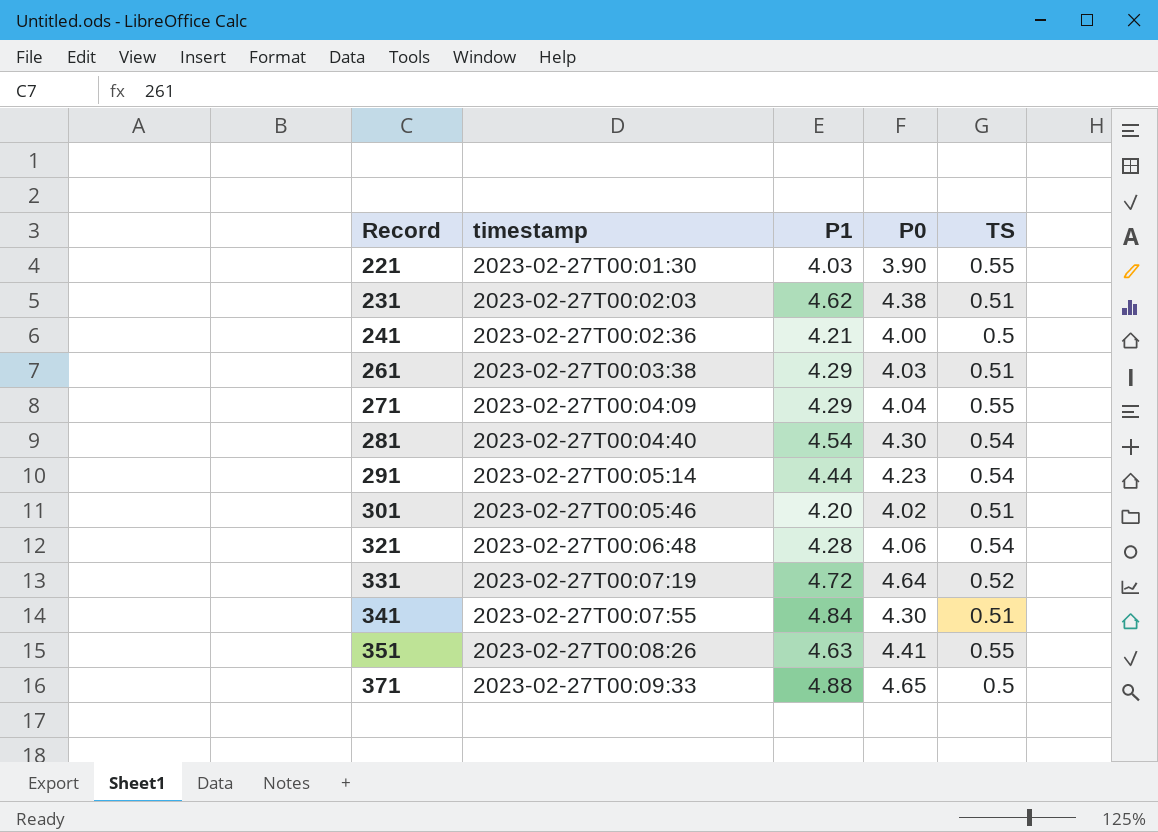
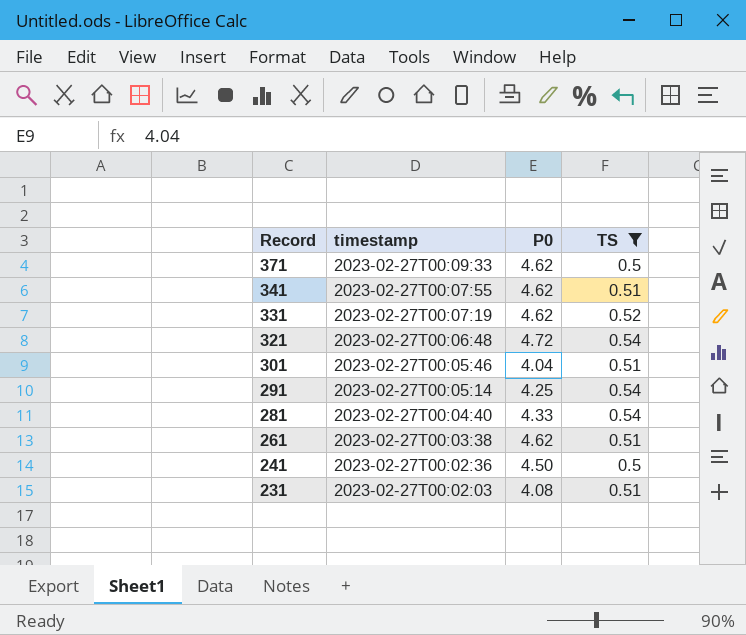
filter: none -> TS != 0.55
row order: Record ascending -> Record descending
column P1 | position: 3 -> none
371 | P0: 4.65 -> 4.62
341 | P0: 4.30 -> 4.62
331 | P0: 4.64 -> 4.62
321 | P0: 4.06 -> 4.72
301 | P0: 4.02 -> 4.04
291 | P0: 4.23 -> 4.25
281 | P0: 4.30 -> 4.33
261 | P0: 4.03 -> 4.62
241 | P0: 4.00 -> 4.50
231 | P0: 4.38 -> 4.08

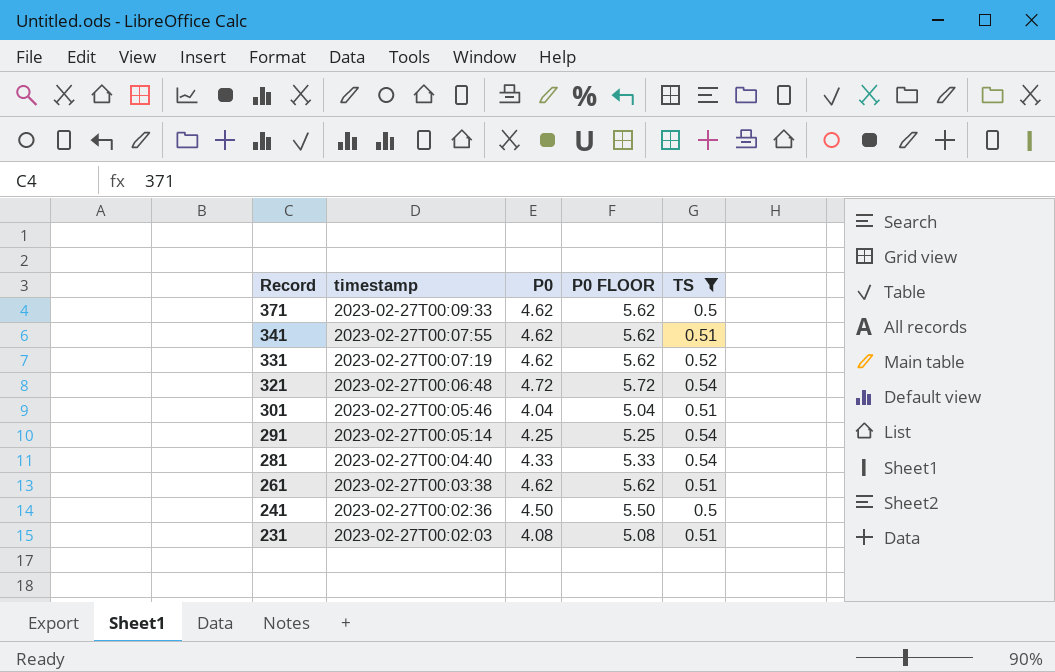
column P0 FLOOR | formula: none -> [P0] + 1

